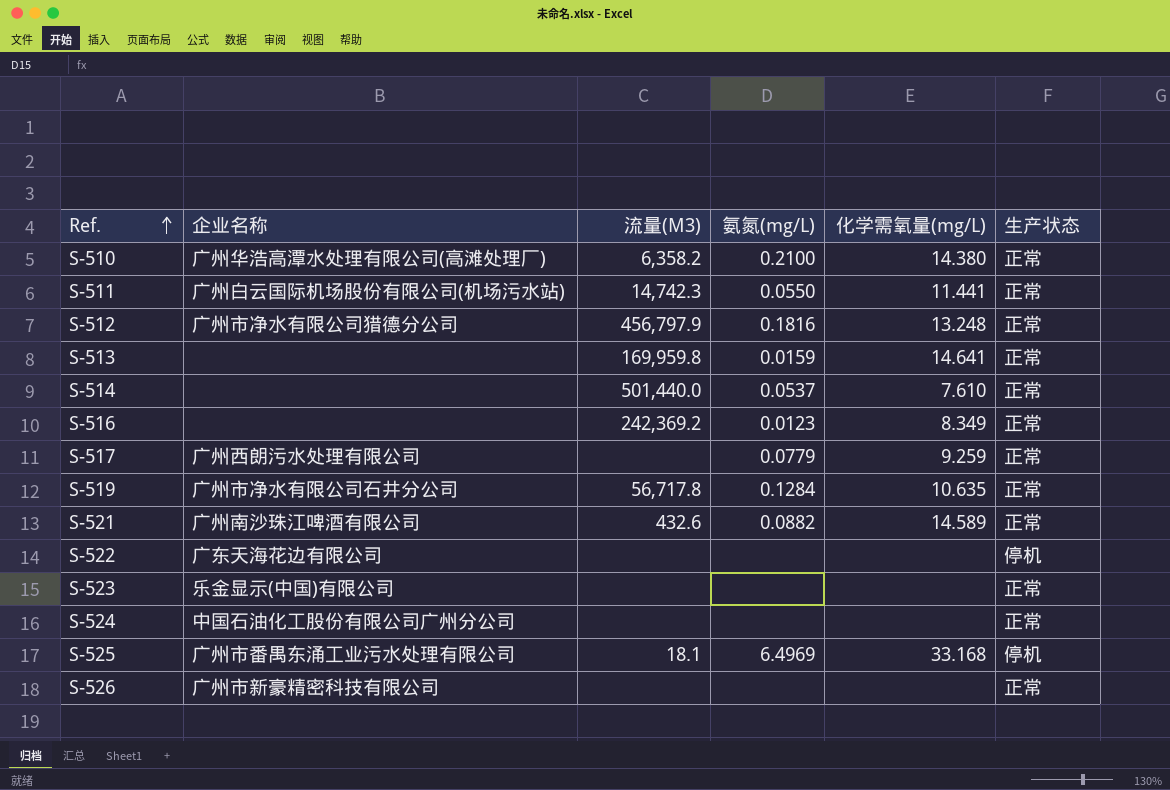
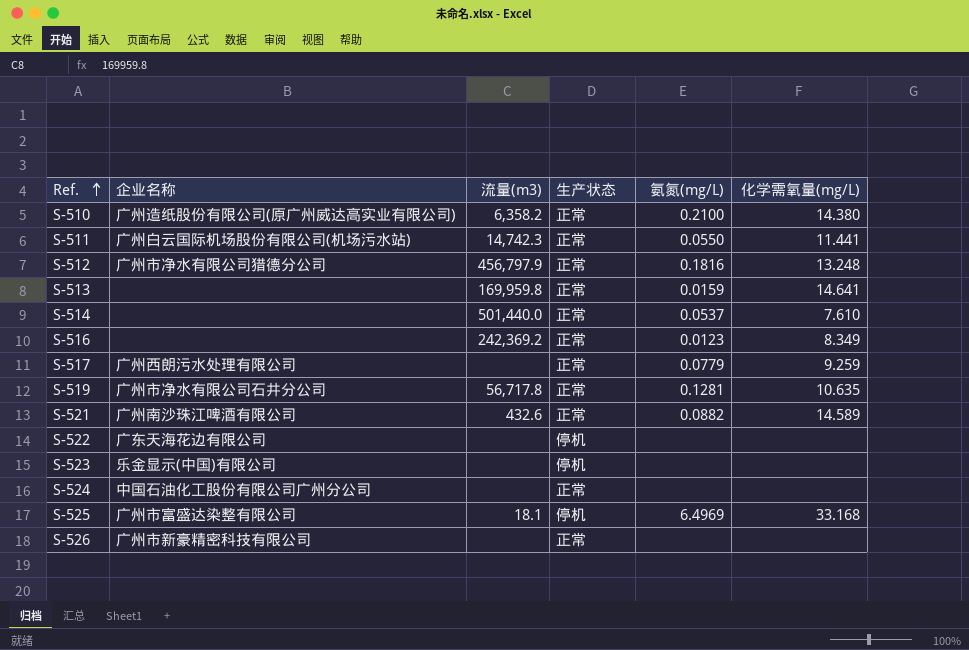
column name: 流量(M3) -> 流量(m3)
column 生产状态 | position: 6 -> 4
S-510 | 企业名称: 广州华浩高潭水处理有限公司(高滩处理厂) -> 广州造纸股份有限公司(原广州威达高实业有限公司)
S-519 | 氨氮(mg/L): 0.1284 -> 0.1281
S-523 | 生产状态: 正常 -> 停机
S-525 | 企业名称: 广州市番禺东涌工业污水处理有限公司 -> 广州市富盛达染整有限公司

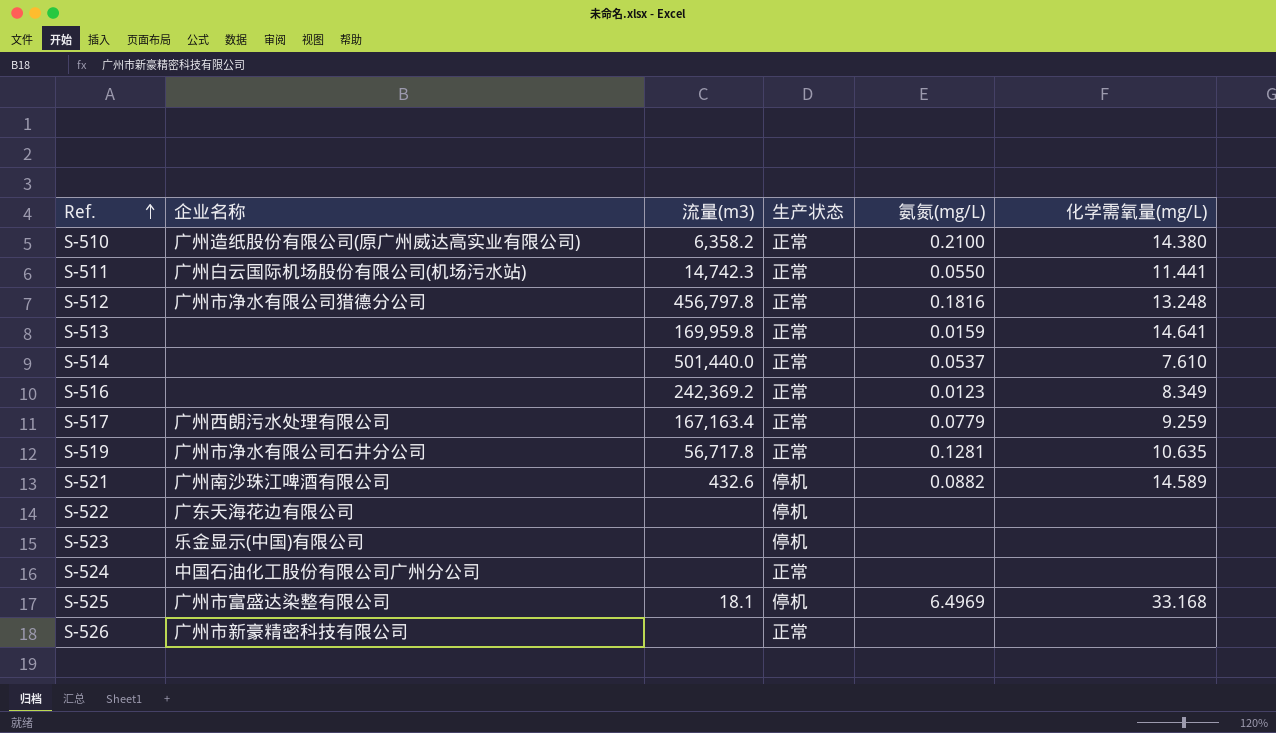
S-512 | 流量(m3): 456,797.9 -> 456,797.8
S-517 | 流量(m3): none -> 167,163.4
S-521 | 生产状态: 正常 -> 停机

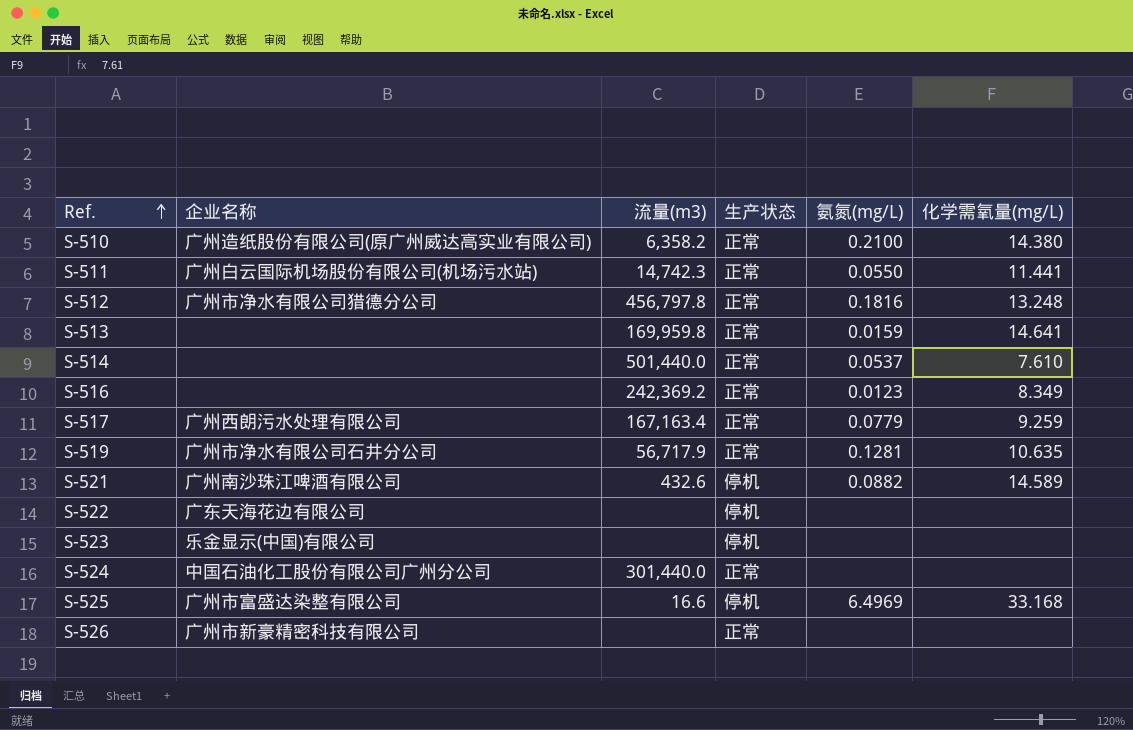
S-519 | 流量(m3): 56,717.8 -> 56,717.9
S-524 | 流量(m3): none -> 301,440.0
S-525 | 流量(m3): 18.1 -> 16.6

